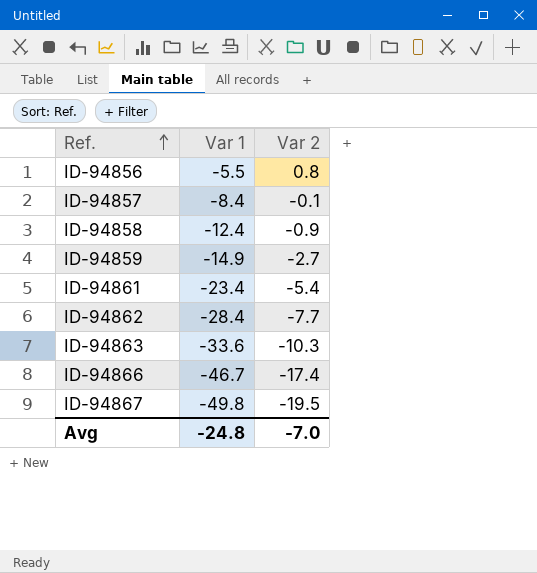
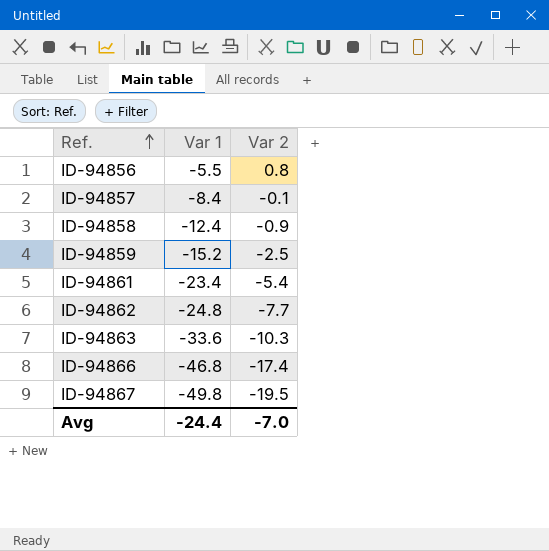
ID-94859 | Var 1: -14.9 -> -15.2
ID-94859 | Var 2: -2.7 -> -2.5
ID-94862 | Var 1: -28.4 -> -24.8
ID-94866 | Var 1: -46.7 -> -46.8
Avg | Var 1: -24.8 -> -24.4

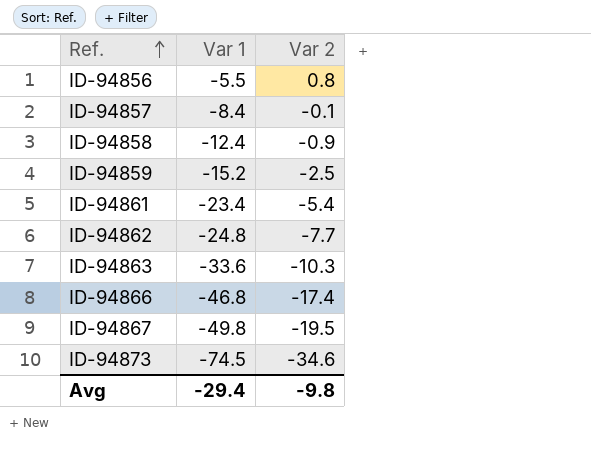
row ID-94873: none -> -74.5 | -34.6
Avg | Var 1: -24.4 -> -29.4
Avg | Var 2: -7.0 -> -9.8

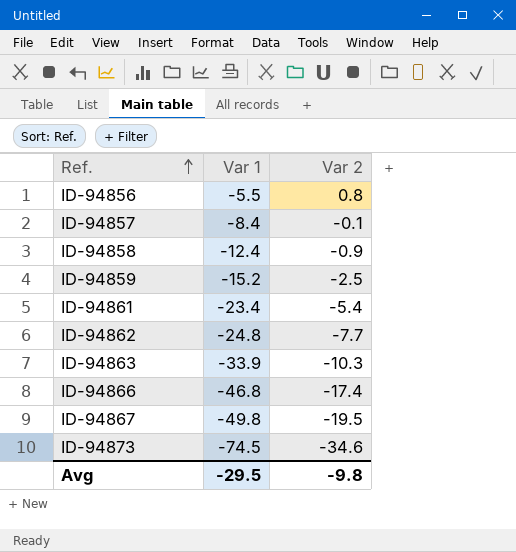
ID-94863 | Var 1: -33.6 -> -33.9
Avg | Var 1: -29.4 -> -29.5

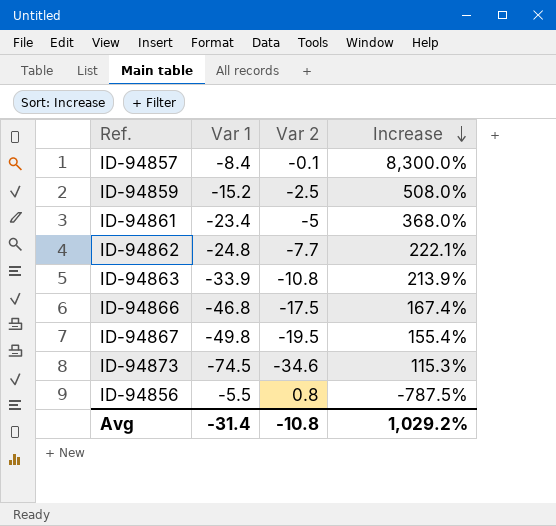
row order: Ref. ascending -> Increase descending
column Increase | formula: none -> ([Var 1] - [Var 2]) / [Var 2]
row ID-94858: -12.4 | -0.9 -> none
ID-94861 | Var 2: -5.4 -> -5
ID-94863 | Var 2: -10.3 -> -10.8
ID-94866 | Var 2: -17.4 -> -17.5
Avg | Var 1: -29.5 -> -31.4
Avg | Var 2: -9.8 -> -10.8

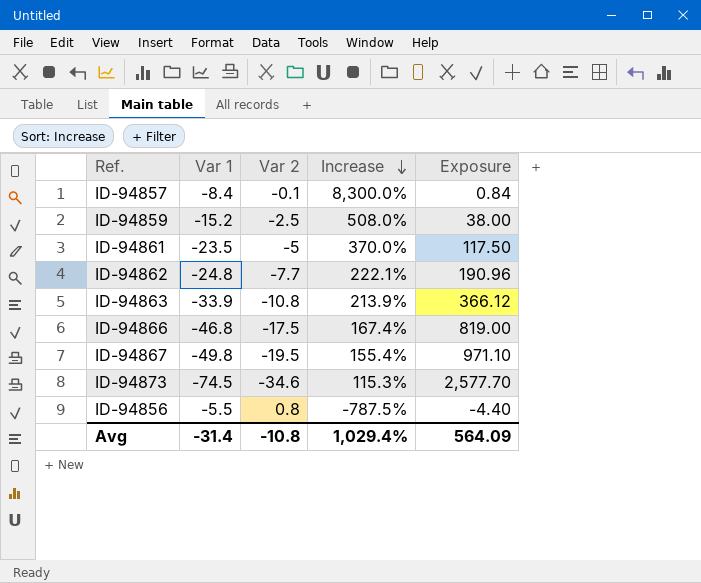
column Exposure | formula: none -> [Var 1] * [Var 2]
ID-94861 | Var 1: -23.4 -> -23.5
ID-94861 | Increase: 368.0% -> 370.0%
Avg | Increase: 1,029.2% -> 1,029.4%

